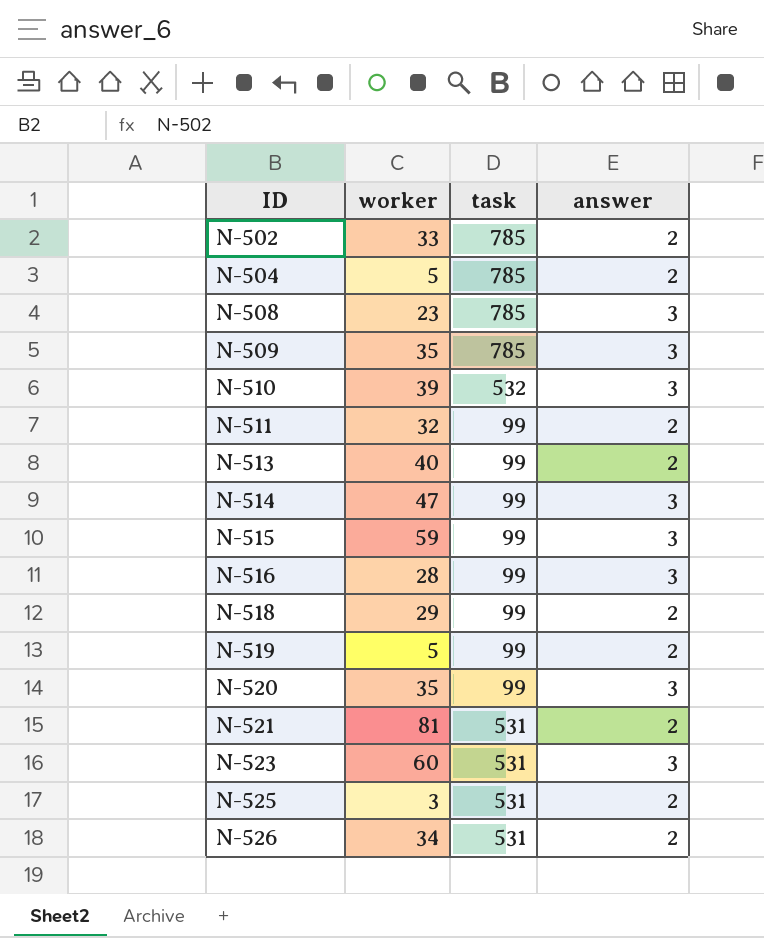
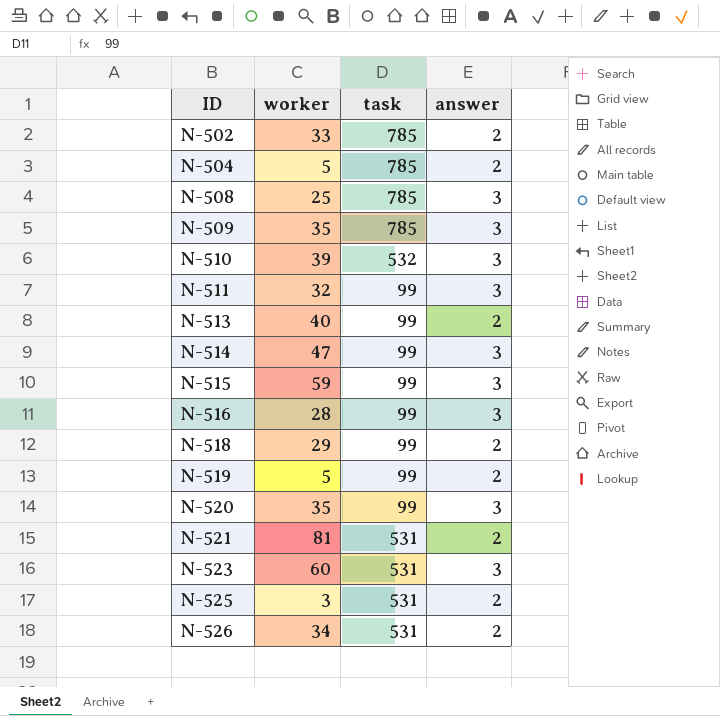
N-508 | worker: 23 -> 25
N-511 | answer: 2 -> 3

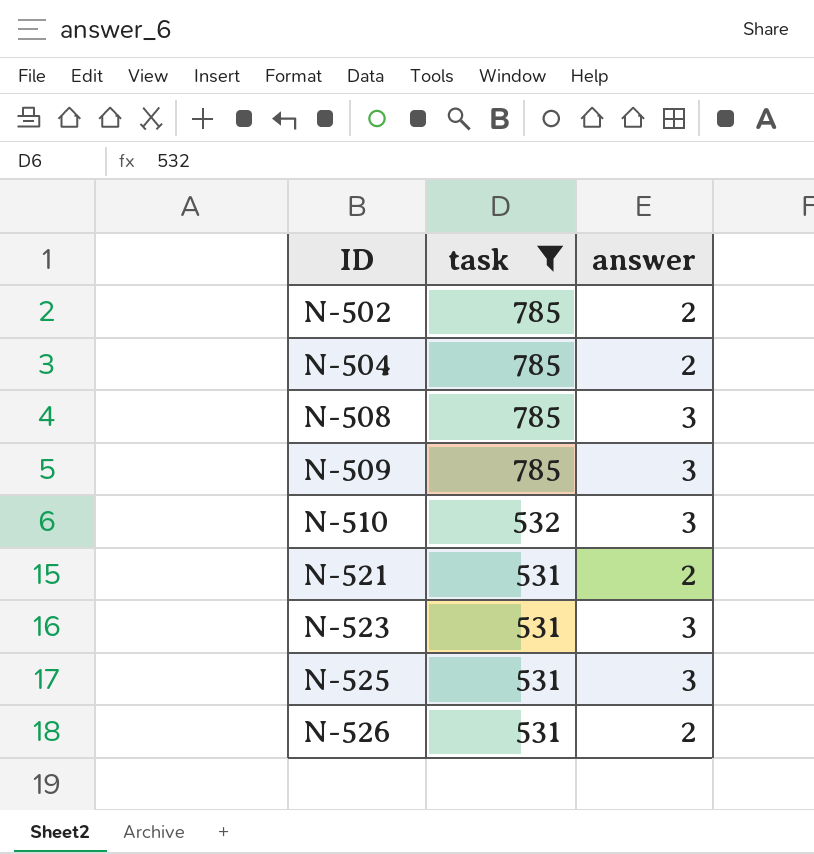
filter: none -> task != 99
column worker | position: 2 -> none
N-525 | answer: 2 -> 3

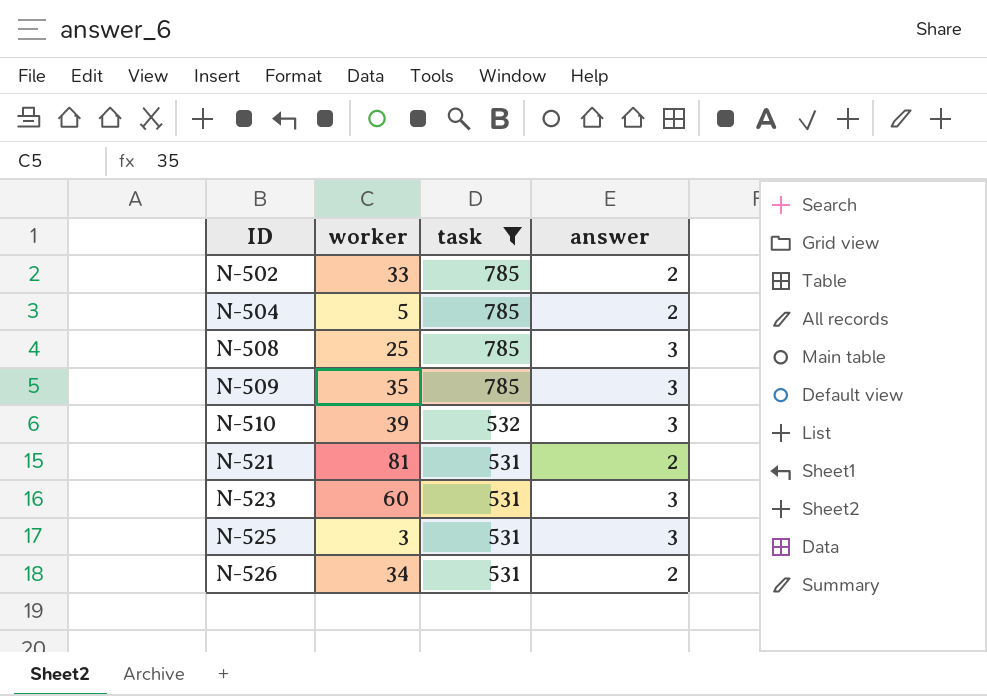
column worker | position: none -> 2

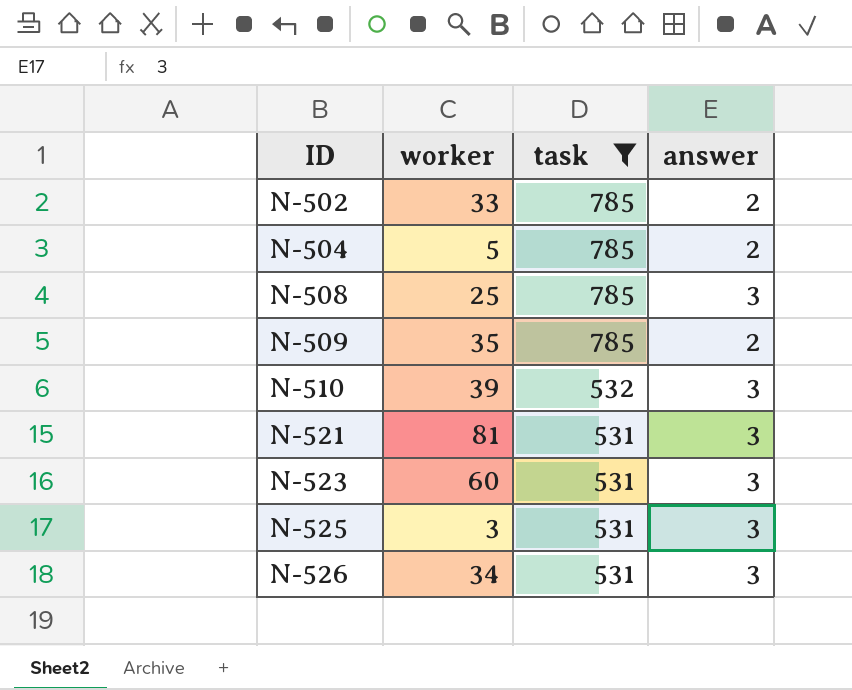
N-509 | answer: 3 -> 2
N-521 | answer: 2 -> 3
N-526 | answer: 2 -> 3

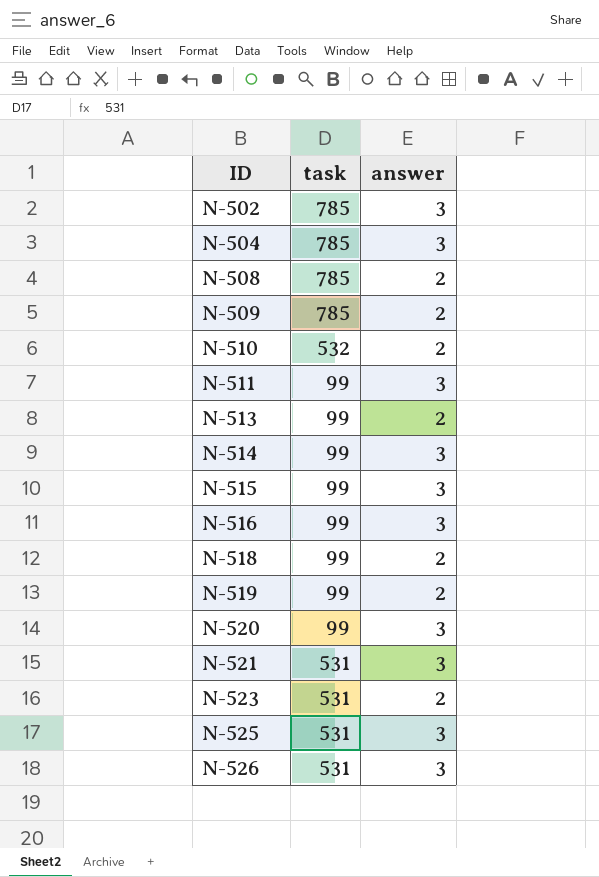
filter: task != 99 -> none
column worker | position: 2 -> none
N-502 | answer: 2 -> 3
N-504 | answer: 2 -> 3
N-508 | answer: 3 -> 2
N-510 | answer: 3 -> 2
N-523 | answer: 3 -> 2

